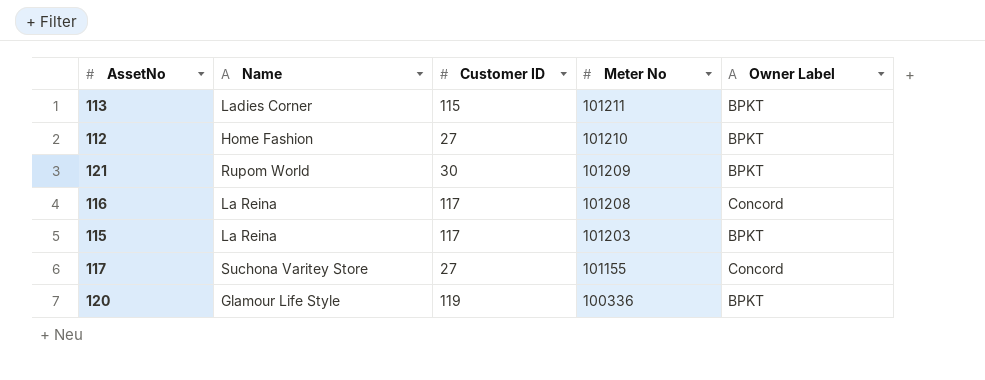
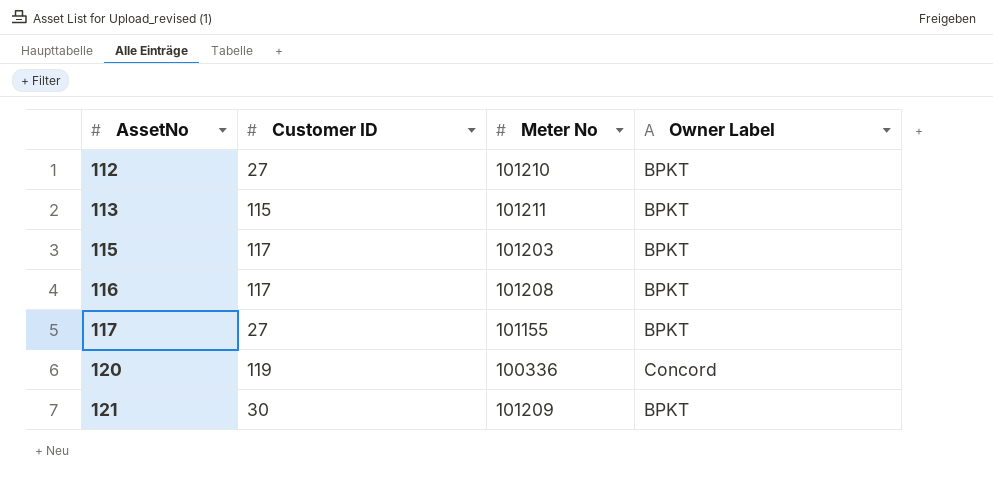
row order: Meter No descending -> AssetNo ascending
column Name | position: 2 -> none
116 | Owner Label: Concord -> BPKT
117 | Owner Label: Concord -> BPKT
120 | Owner Label: BPKT -> Concord

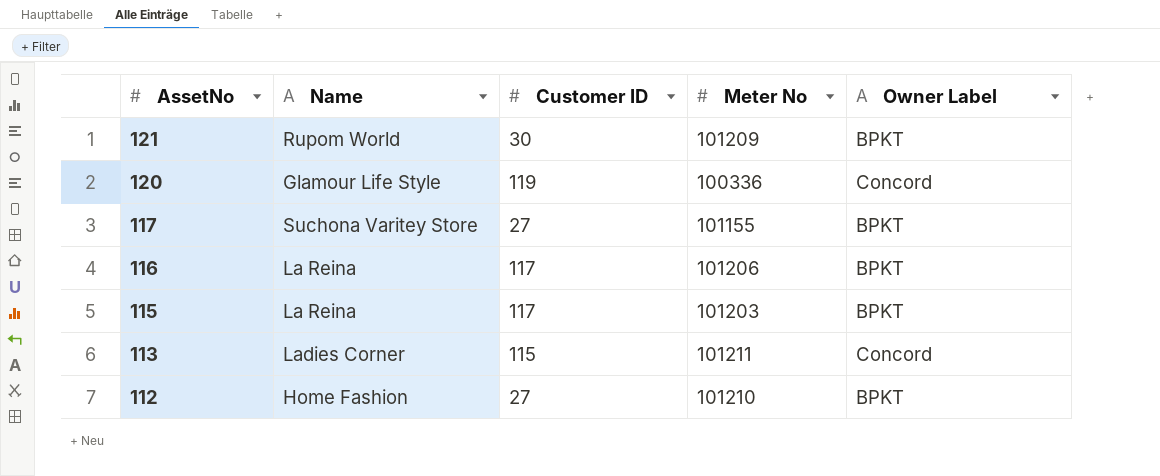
row order: AssetNo ascending -> AssetNo descending
column Name | position: none -> 2
116 | Meter No: 101208 -> 101206
113 | Owner Label: BPKT -> Concord

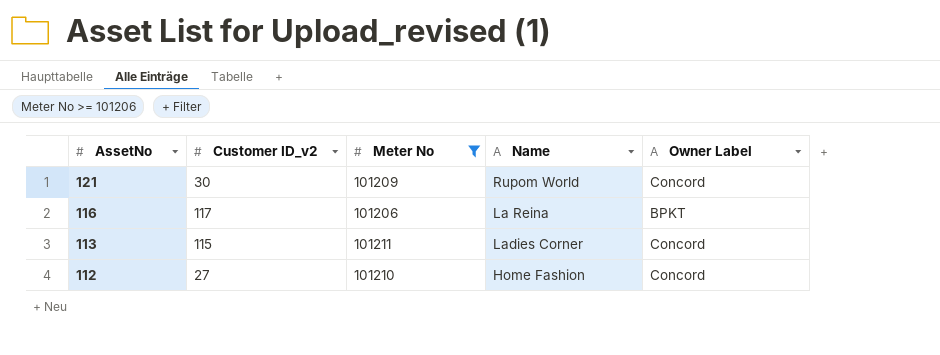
filter: none -> Meter No >= 101206
column name: Customer ID -> Customer ID_v2
column Name | position: 2 -> 4
121 | Owner Label: BPKT -> Concord
112 | Owner Label: BPKT -> Concord

